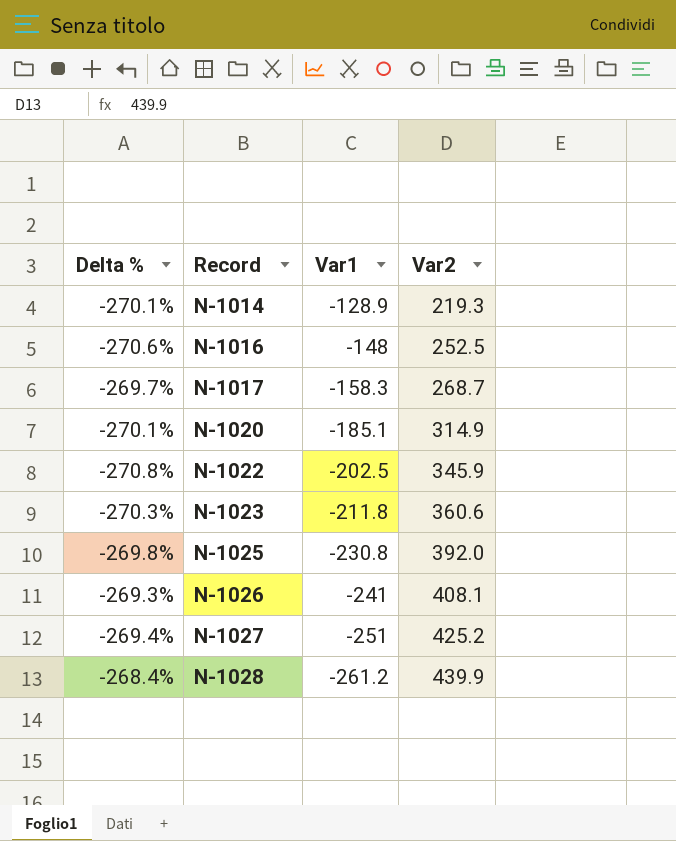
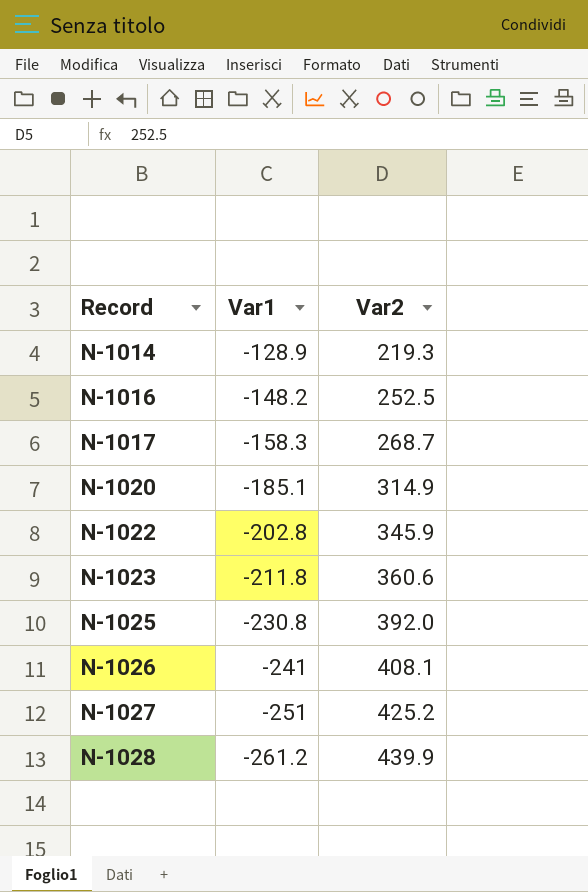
column Delta % | formula: ([Var2] - [Var1]) / [Var1] -> none
N-1016 | Var1: -148 -> -148.2
N-1022 | Var1: -202.5 -> -202.8

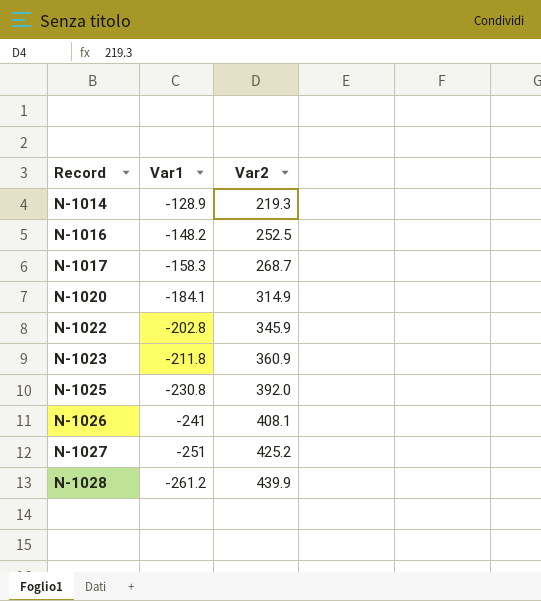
N-1020 | Var1: -185.1 -> -184.1
N-1023 | Var2: 360.6 -> 360.9

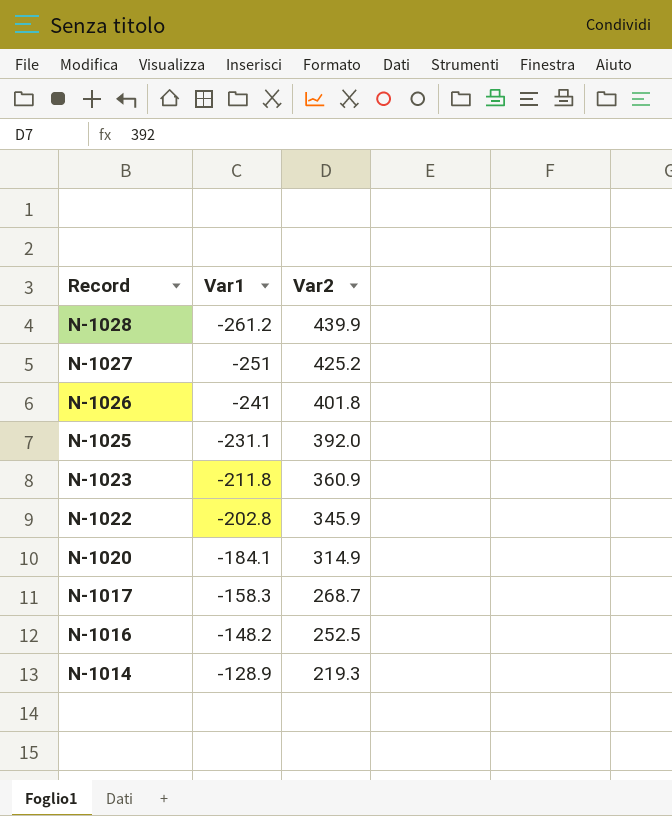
row order: Record ascending -> Record descending
N-1026 | Var2: 408.1 -> 401.8
N-1025 | Var1: -230.8 -> -231.1

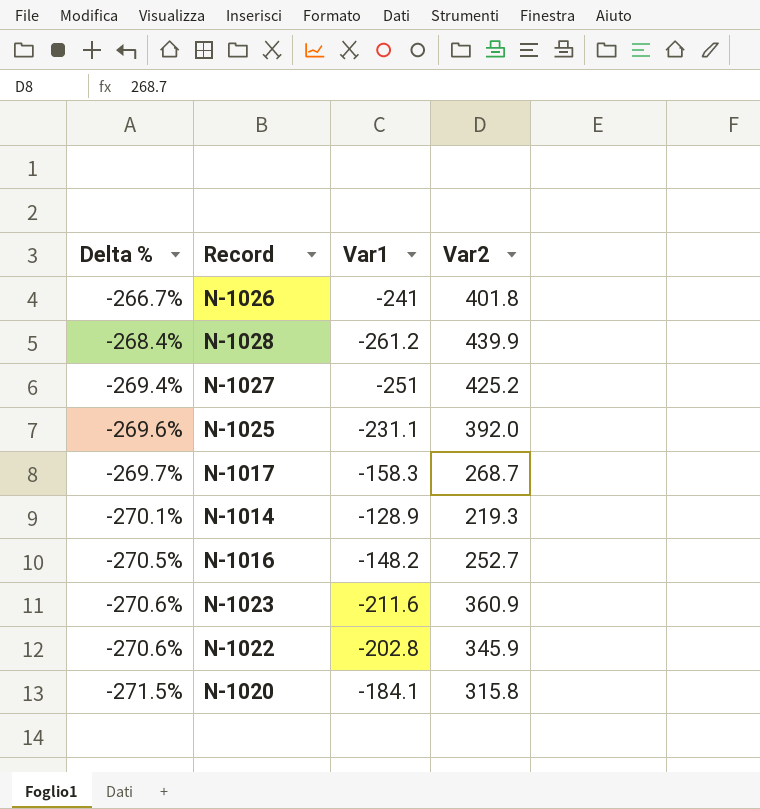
row order: Record descending -> Delta % descending
column Delta % | formula: none -> ([Var2] - [Var1]) / [Var1]
N-1016 | Var2: 252.5 -> 252.7
N-1023 | Var1: -211.8 -> -211.6
N-1020 | Var2: 314.9 -> 315.8

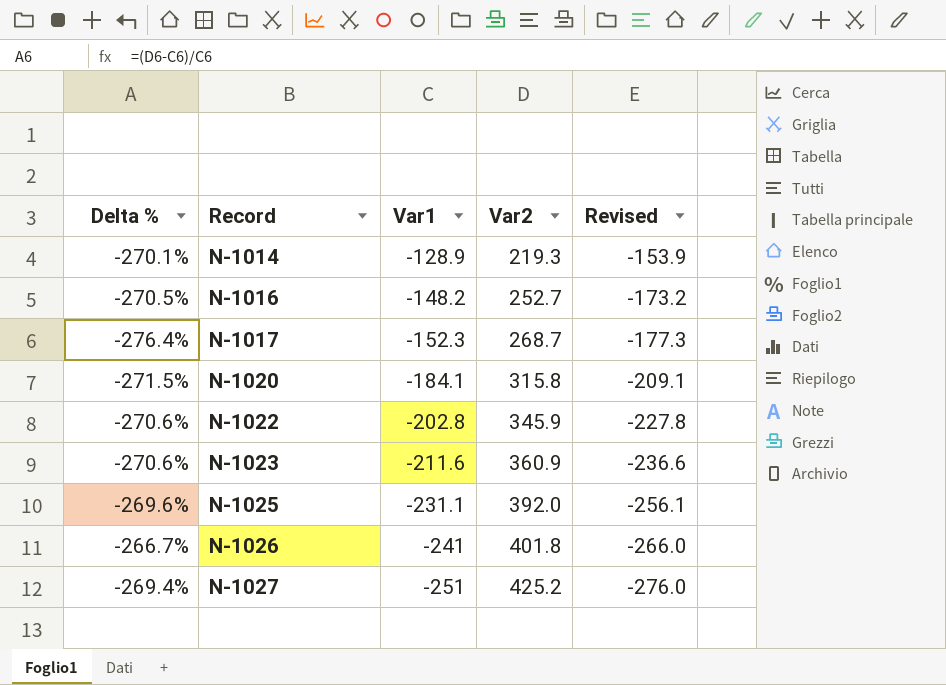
row order: Delta % descending -> Record ascending
column Revised | formula: none -> [Var1] - 25
row N-1028: -268.4% | -261.2 | 439.9 -> none
N-1017 | Delta %: -269.7% -> -276.4%
N-1017 | Var1: -158.3 -> -152.3

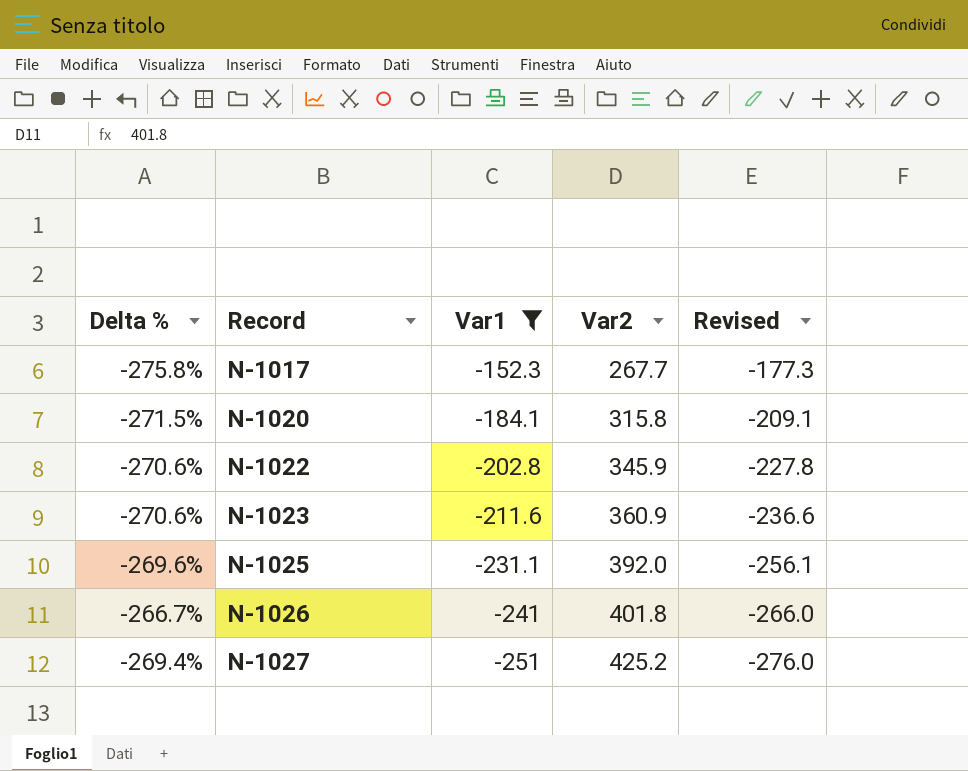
filter: none -> Var1 <= -152.3
N-1017 | Delta %: -276.4% -> -275.8%
N-1017 | Var2: 268.7 -> 267.7

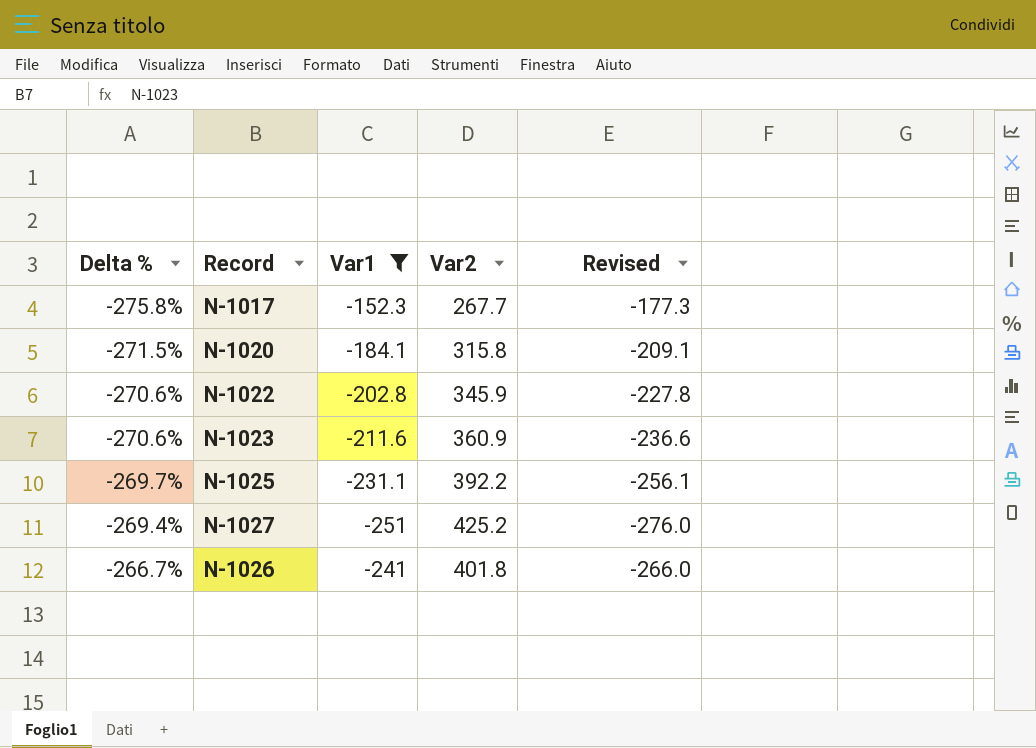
row order: Record ascending -> Delta % ascending
N-1025 | Delta %: -269.6% -> -269.7%
N-1025 | Var2: 392.0 -> 392.2

